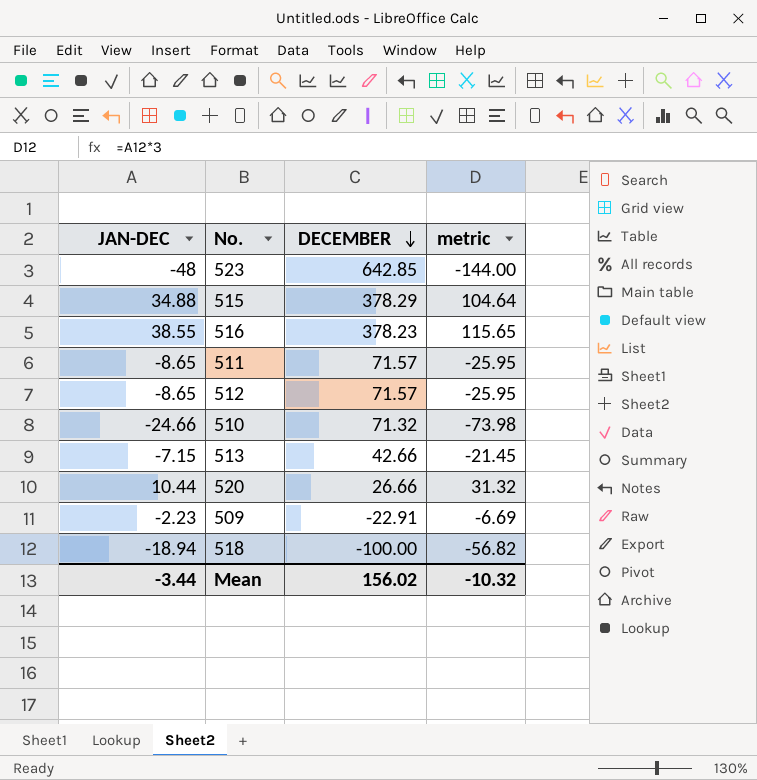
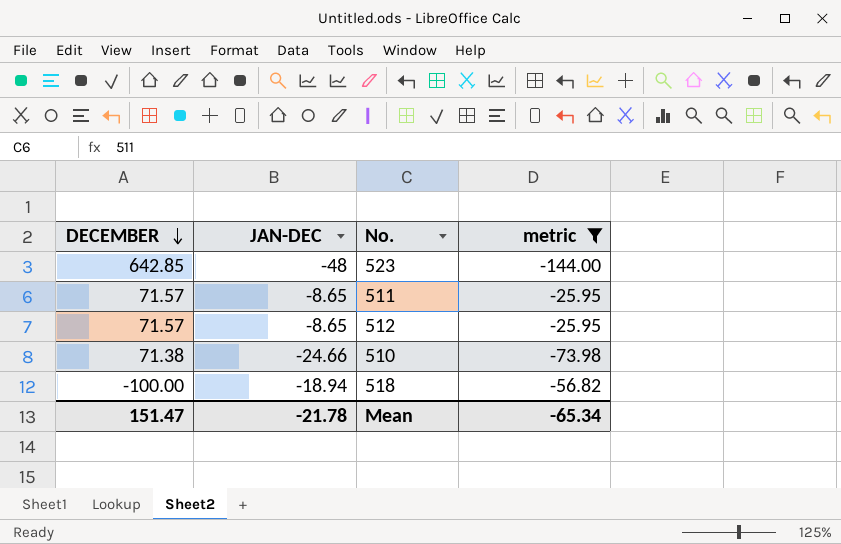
filter: none -> metric <= -25.95
column DECEMBER | position: 3 -> 1
510 | DECEMBER: 71.32 -> 71.38
Mean | DECEMBER: 156.02 -> 151.47
Mean | JAN-DEC: -3.44 -> -21.78
Mean | metric: -10.32 -> -65.34

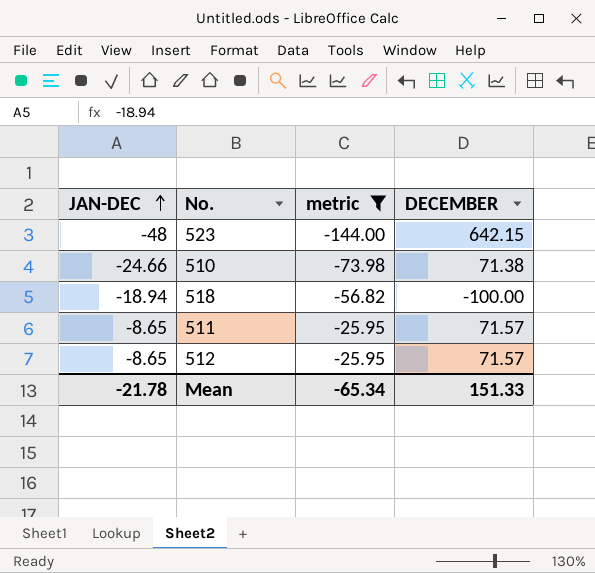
row order: DECEMBER descending -> JAN-DEC ascending
column DECEMBER | position: 1 -> 4
523 | DECEMBER: 642.85 -> 642.15
Mean | DECEMBER: 151.47 -> 151.33

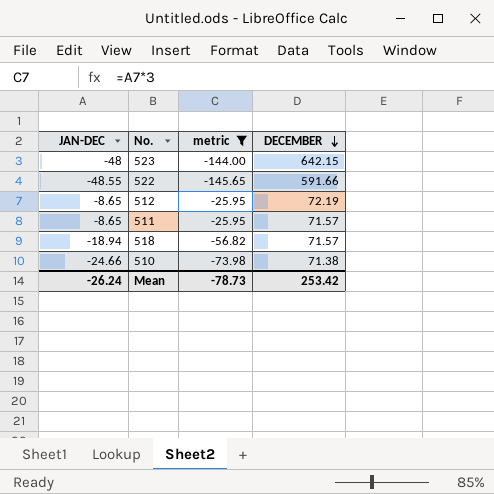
row order: JAN-DEC ascending -> DECEMBER descending
row 522: none -> -48.55 | -145.65 | 591.66
512 | DECEMBER: 71.57 -> 72.19
518 | DECEMBER: -100.00 -> 71.57
Mean | JAN-DEC: -21.78 -> -26.24
Mean | metric: -65.34 -> -78.73
Mean | DECEMBER: 151.33 -> 253.42

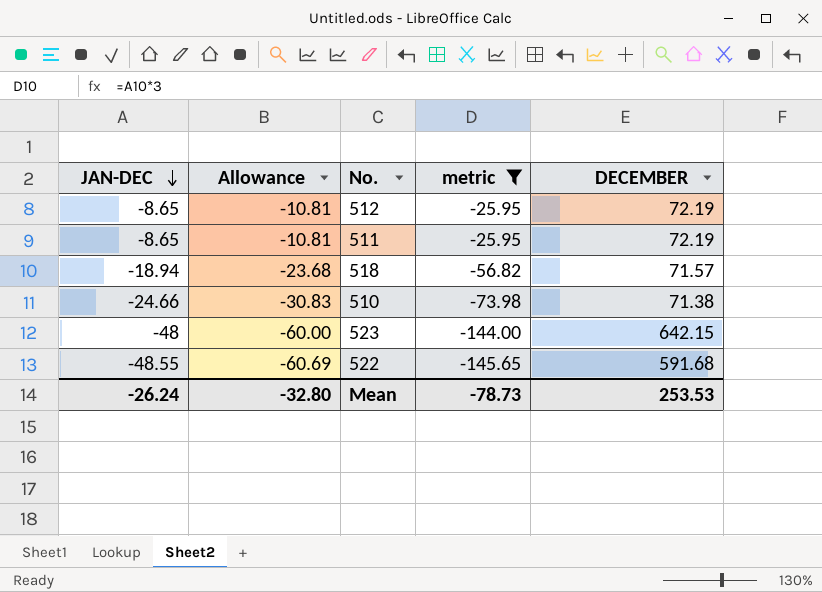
row order: DECEMBER descending -> JAN-DEC descending
column Allowance | formula: none -> [JAN-DEC] * 1.25
511 | DECEMBER: 71.57 -> 72.19
522 | DECEMBER: 591.66 -> 591.68
Mean | DECEMBER: 253.42 -> 253.53

